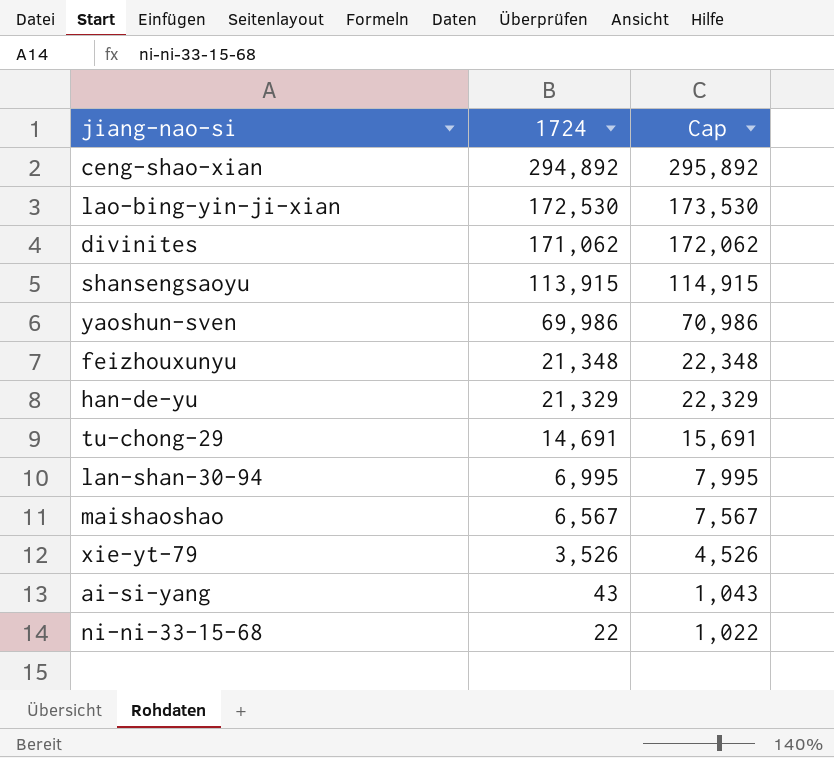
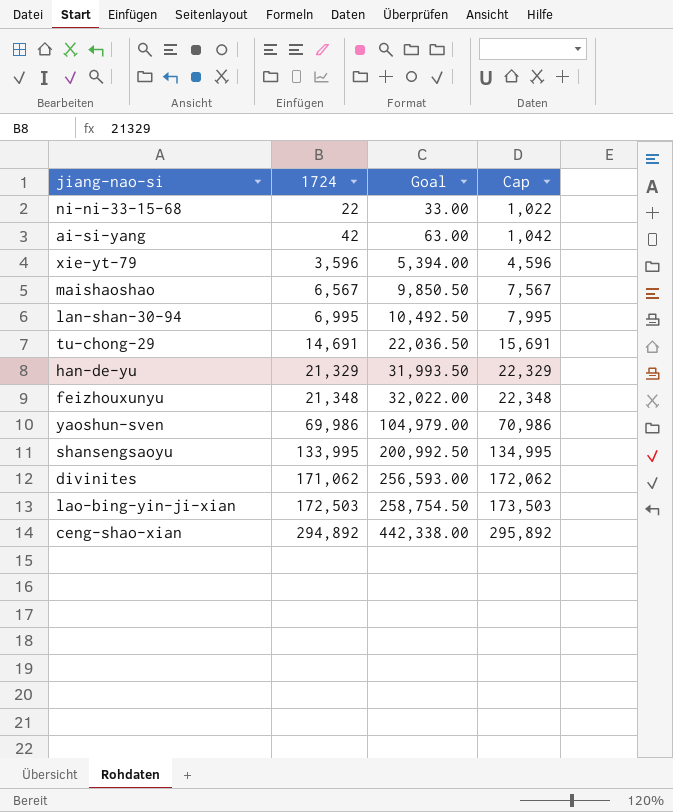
row order: 1724 descending -> 1724 ascending
column Goal | formula: none -> [1724] * 1.5
ai-si-yang | 1724: 43 -> 42
ai-si-yang | Cap: 1,043 -> 1,042
xie-yt-79 | 1724: 3,526 -> 3,596
xie-yt-79 | Cap: 4,526 -> 4,596
shansengsaoyu | 1724: 113,915 -> 133,995
shansengsaoyu | Cap: 114,915 -> 134,995
lao-bing-yin-ji-xian | 1724: 172,530 -> 172,503
lao-bing-yin-ji-xian | Cap: 173,530 -> 173,503

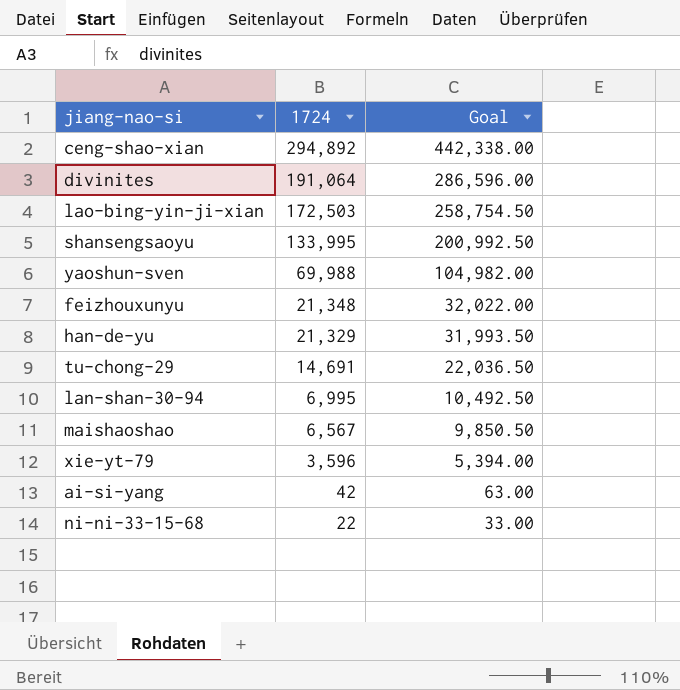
row order: 1724 ascending -> 1724 descending
column Cap | formula: [1724] + 1000 -> none
divinites | 1724: 171,062 -> 191,064
divinites | Goal: 256,593.00 -> 286,596.00
yaoshun-sven | 1724: 69,986 -> 69,988
yaoshun-sven | Goal: 104,979.00 -> 104,982.00

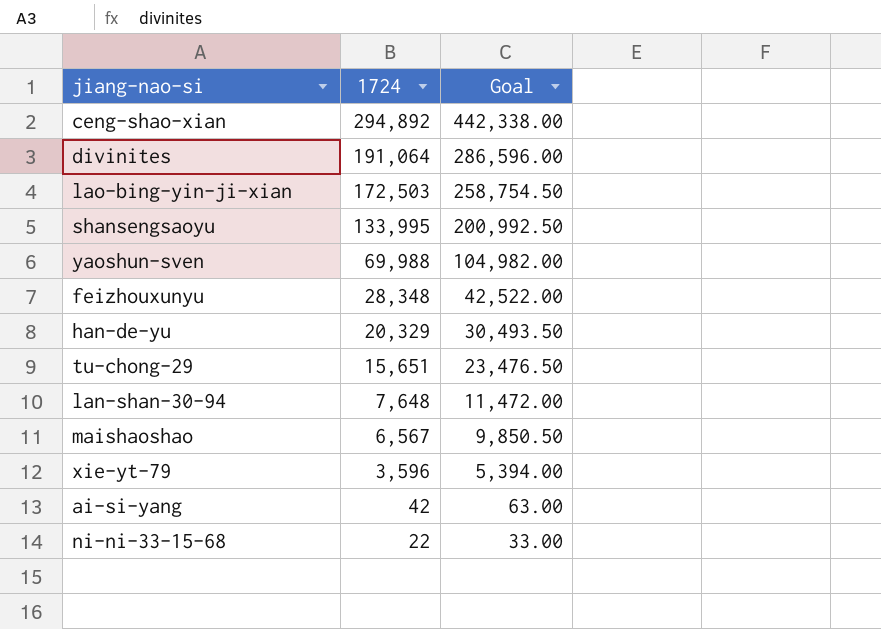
feizhouxunyu | 1724: 21,348 -> 28,348
feizhouxunyu | Goal: 32,022.00 -> 42,522.00
han-de-yu | 1724: 21,329 -> 20,329
han-de-yu | Goal: 31,993.50 -> 30,493.50
tu-chong-29 | 1724: 14,691 -> 15,651
tu-chong-29 | Goal: 22,036.50 -> 23,476.50
lan-shan-30-94 | 1724: 6,995 -> 7,648
lan-shan-30-94 | Goal: 10,492.50 -> 11,472.00

